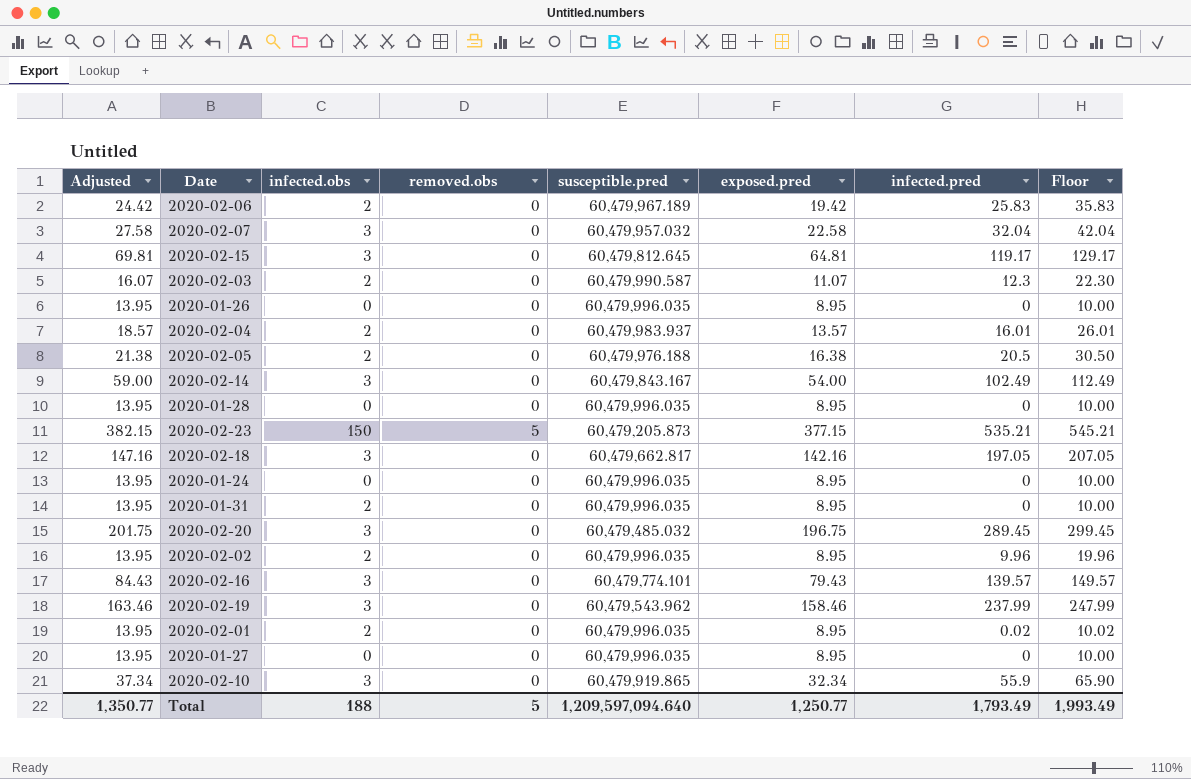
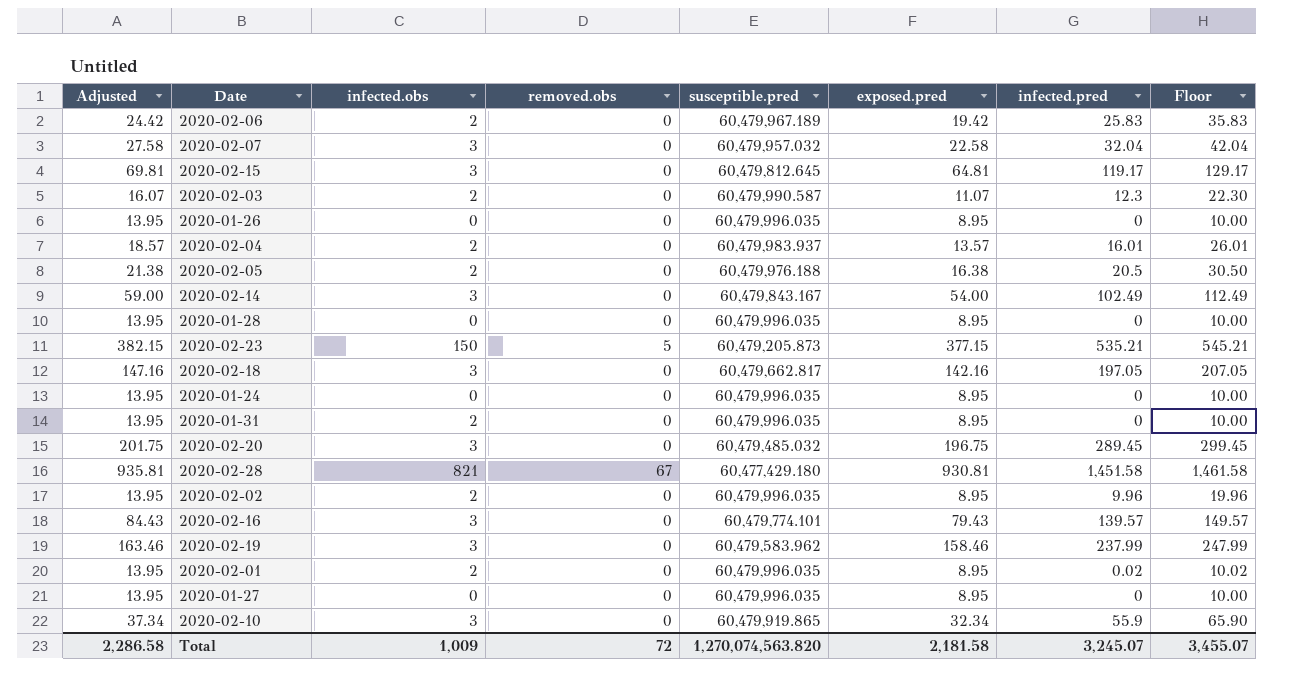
row 2020-02-28: none -> 935.81 | 821 | 67 | 60,477,429.180 | 930.81 | 1,451.58 | 1,461.58
2020-02-19 | susceptible.pred: 60,479,543.962 -> 60,479,583.962
Total | Adjusted: 1,350.77 -> 2,286.58
Total | infected.obs: 188 -> 1,009
Total | removed.obs: 5 -> 72
Total | susceptible.pred: 1,209,597,094.640 -> 1,270,074,563.820
Total | exposed.pred: 1,250.77 -> 2,181.58
Total | infected.pred: 1,793.49 -> 3,245.07
Total | Floor: 1,993.49 -> 3,455.07

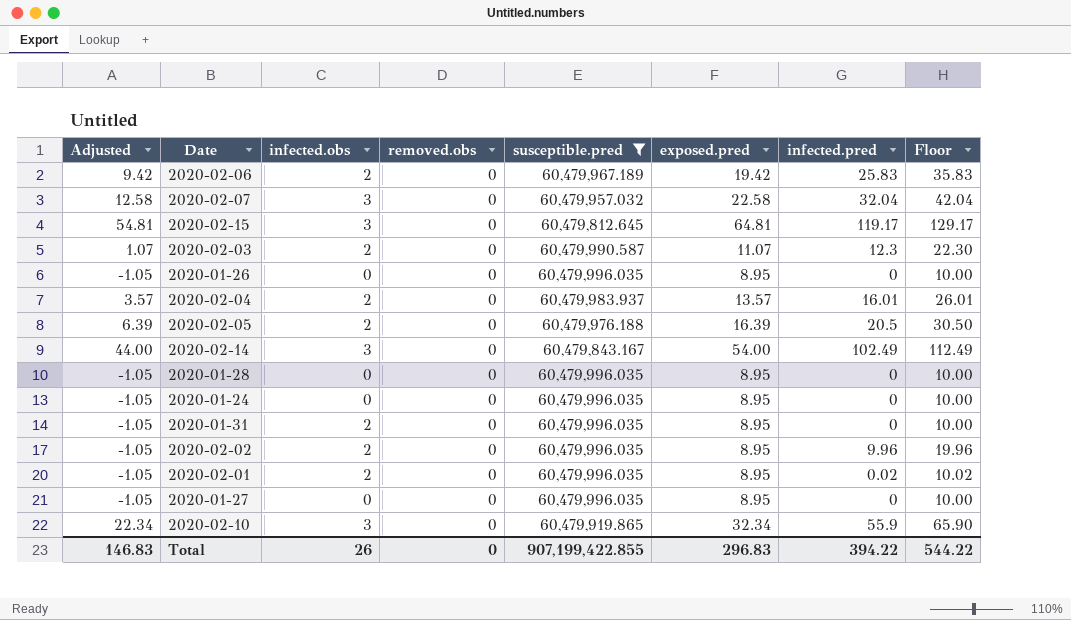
filter: none -> susceptible.pred >= 60,479,812.645
column Adjusted | formula: [exposed.pred] + 5 -> [exposed.pred] - 10
2020-02-05 | exposed.pred: 16.38 -> 16.39
Total | Adjusted: 2,286.58 -> 146.83
Total | infected.obs: 1,009 -> 26
Total | removed.obs: 72 -> 0
Total | susceptible.pred: 1,270,074,563.820 -> 907,199,422.855
Total | exposed.pred: 2,181.58 -> 296.83
Total | infected.pred: 3,245.07 -> 394.22
Total | Floor: 3,455.07 -> 544.22

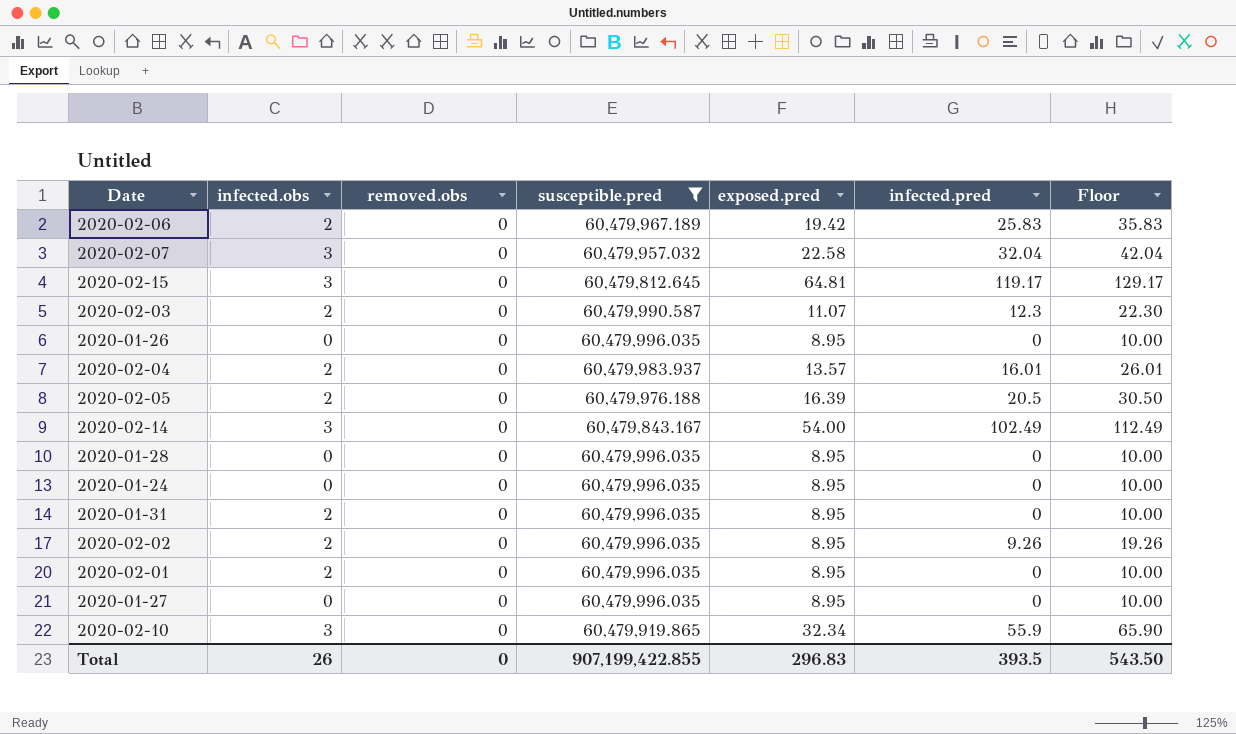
column Adjusted | formula: [exposed.pred] - 10 -> none
2020-02-02 | infected.pred: 9.96 -> 9.26
2020-02-02 | Floor: 19.96 -> 19.26
2020-02-01 | infected.pred: 0.02 -> 0
2020-02-01 | Floor: 10.02 -> 10.00
Total | infected.pred: 394.22 -> 393.5
Total | Floor: 544.22 -> 543.50

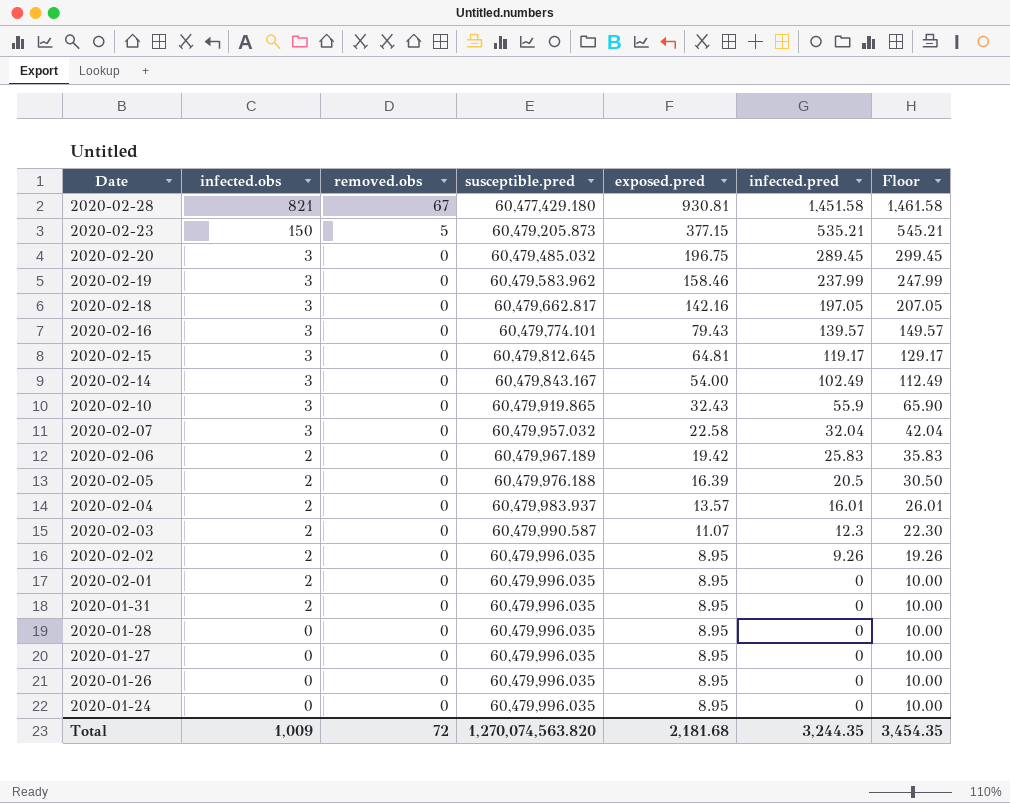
filter: susceptible.pred >= 60,479,812.645 -> none
row order: none -> Date descending
2020-02-10 | exposed.pred: 32.34 -> 32.43
Total | infected.obs: 26 -> 1,009
Total | removed.obs: 0 -> 72
Total | susceptible.pred: 907,199,422.855 -> 1,270,074,563.820
Total | exposed.pred: 296.83 -> 2,181.68
Total | infected.pred: 393.5 -> 3,244.35
Total | Floor: 543.50 -> 3,454.35

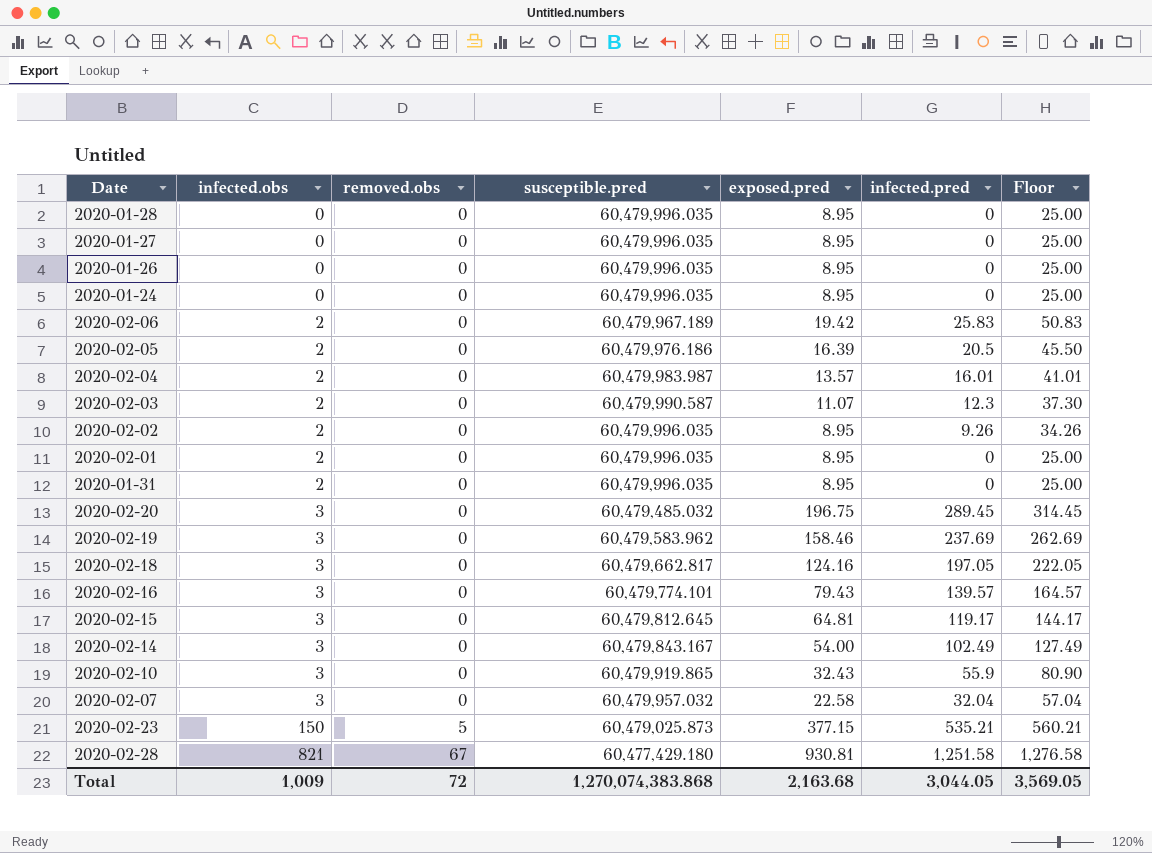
row order: Date descending -> infected.obs ascending
column Floor | formula: [infected.pred] + 10 -> [infected.pred] + 25
2020-02-05 | susceptible.pred: 60,479,976.188 -> 60,479,976.186
2020-02-04 | susceptible.pred: 60,479,983.937 -> 60,479,983.987
2020-02-19 | infected.pred: 237.99 -> 237.69
2020-02-18 | exposed.pred: 142.16 -> 124.16
2020-02-23 | susceptible.pred: 60,479,205.873 -> 60,479,025.873
2020-02-28 | infected.pred: 1,451.58 -> 1,251.58
Total | susceptible.pred: 1,270,074,563.820 -> 1,270,074,383.868
Total | exposed.pred: 2,181.68 -> 2,163.68
Total | infected.pred: 3,244.35 -> 3,044.05
Total | Floor: 3,454.35 -> 3,569.05

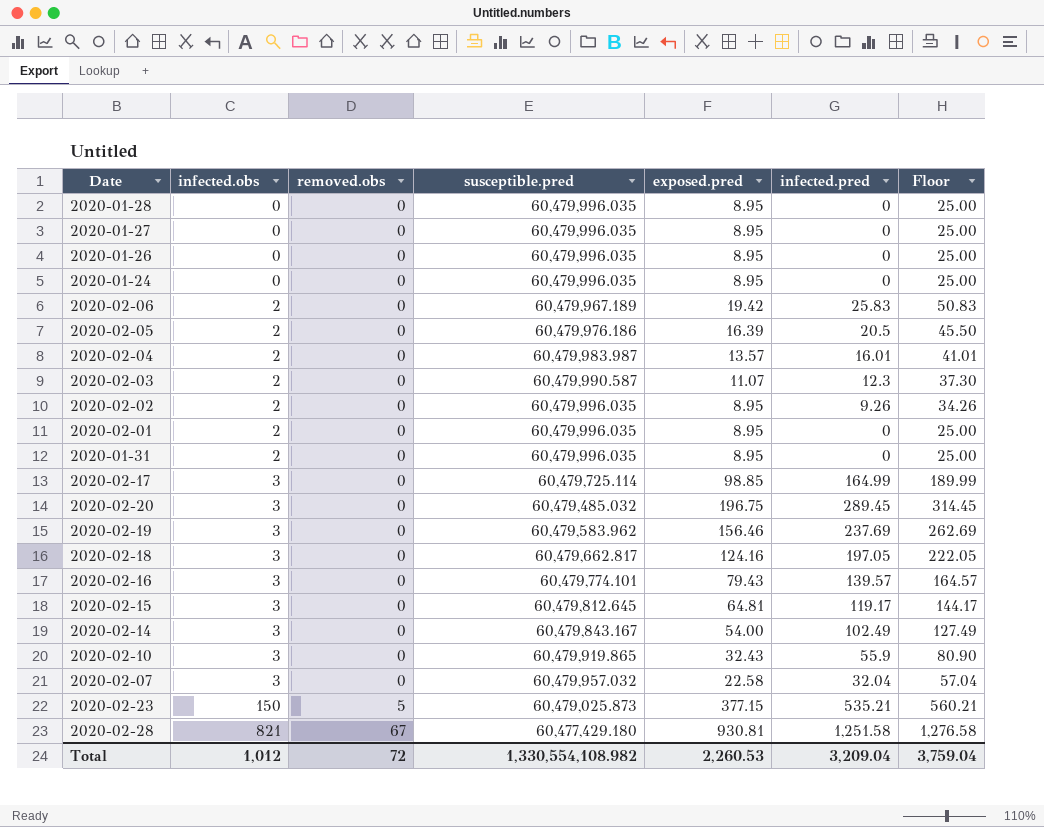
row 2020-02-17: none -> 3 | 0 | 60,479,725.114 | 98.85 | 164.99 | 189.99
2020-02-19 | exposed.pred: 158.46 -> 156.46
Total | infected.obs: 1,009 -> 1,012
Total | susceptible.pred: 1,270,074,383.868 -> 1,330,554,108.982
Total | exposed.pred: 2,163.68 -> 2,260.53
Total | infected.pred: 3,044.05 -> 3,209.04
Total | Floor: 3,569.05 -> 3,759.04

